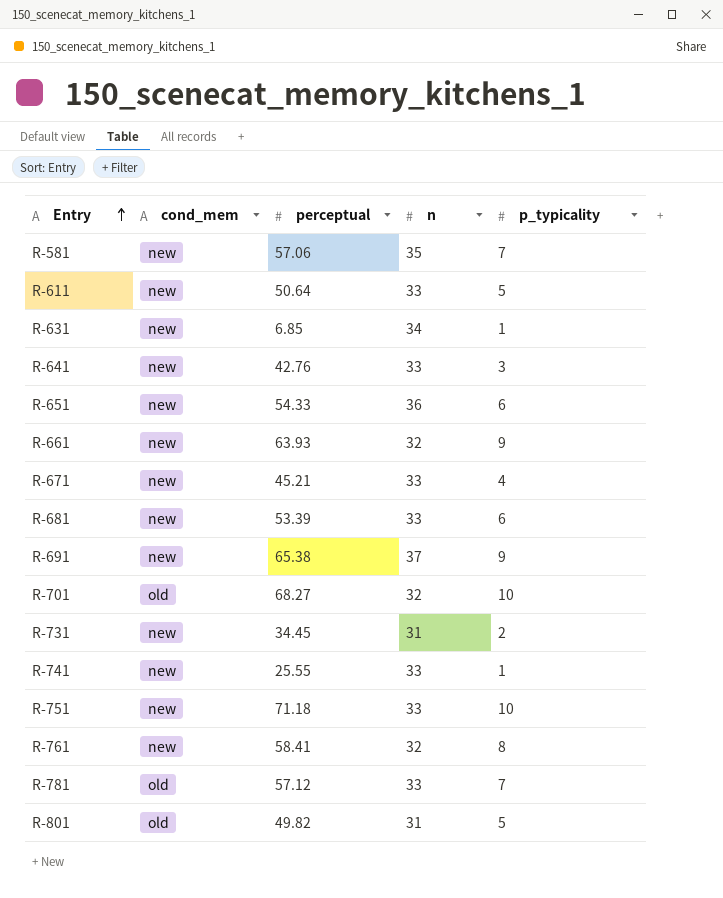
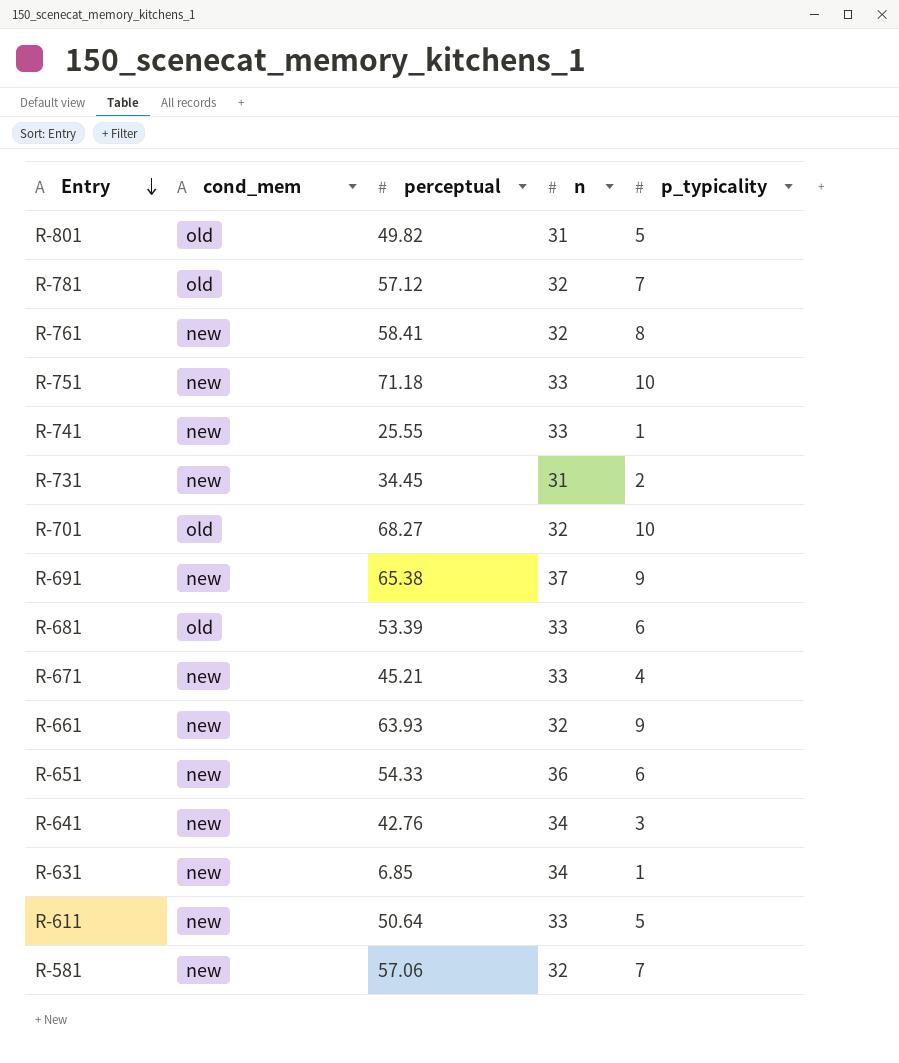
row order: Entry ascending -> Entry descending
R-781 | n: 33 -> 32
R-681 | cond_mem: new -> old
R-641 | n: 33 -> 34
R-581 | n: 35 -> 32

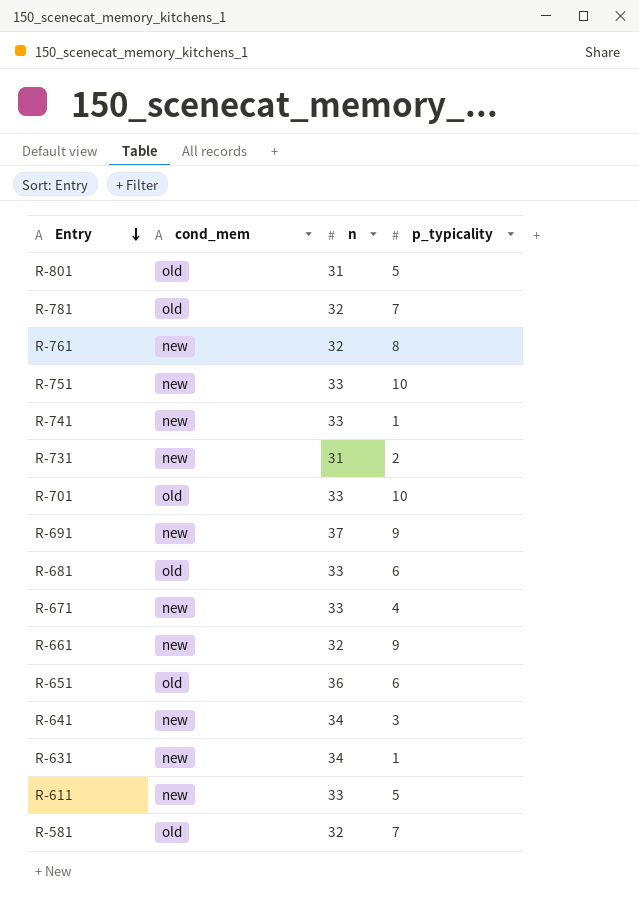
column perceptual | position: 3 -> none
R-701 | n: 32 -> 33
R-651 | cond_mem: new -> old
R-581 | cond_mem: new -> old

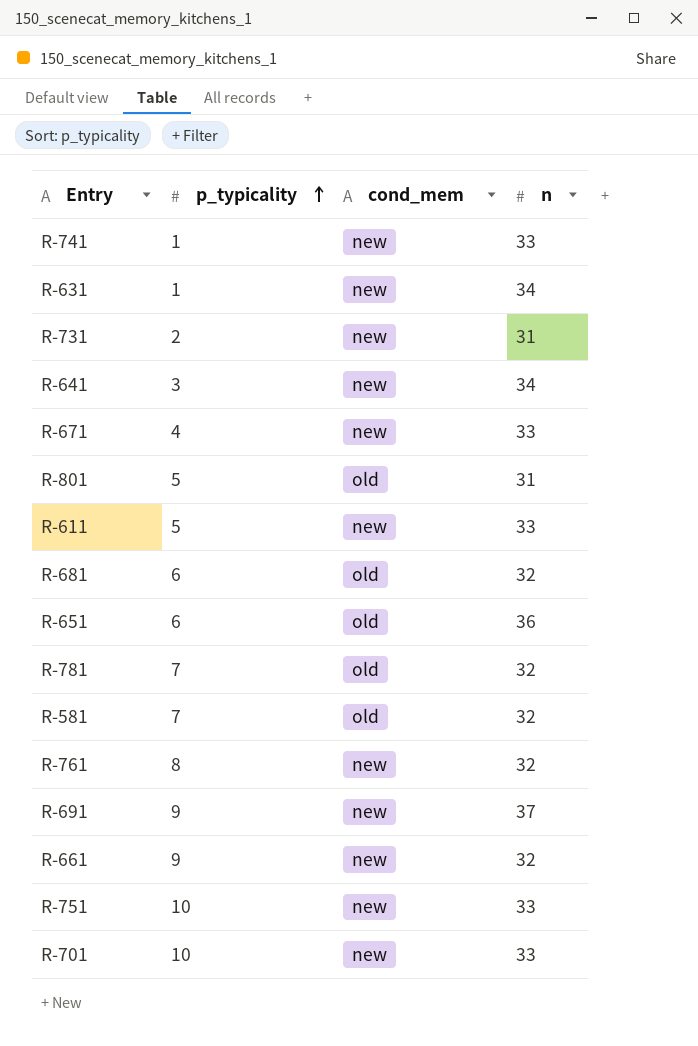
row order: Entry descending -> p_typicality ascending
column p_typicality | position: 4 -> 2
R-681 | n: 33 -> 32
R-701 | cond_mem: old -> new

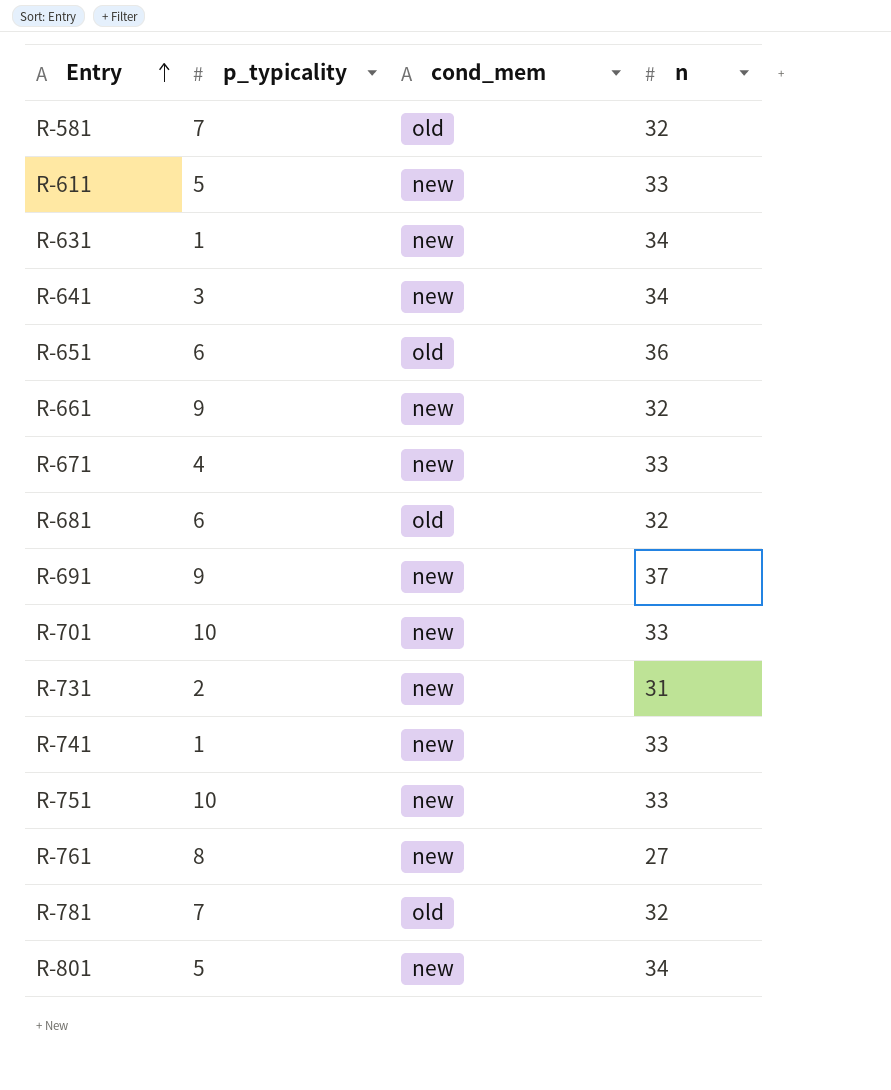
row order: p_typicality ascending -> Entry ascending
R-761 | n: 32 -> 27
R-801 | cond_mem: old -> new
R-801 | n: 31 -> 34

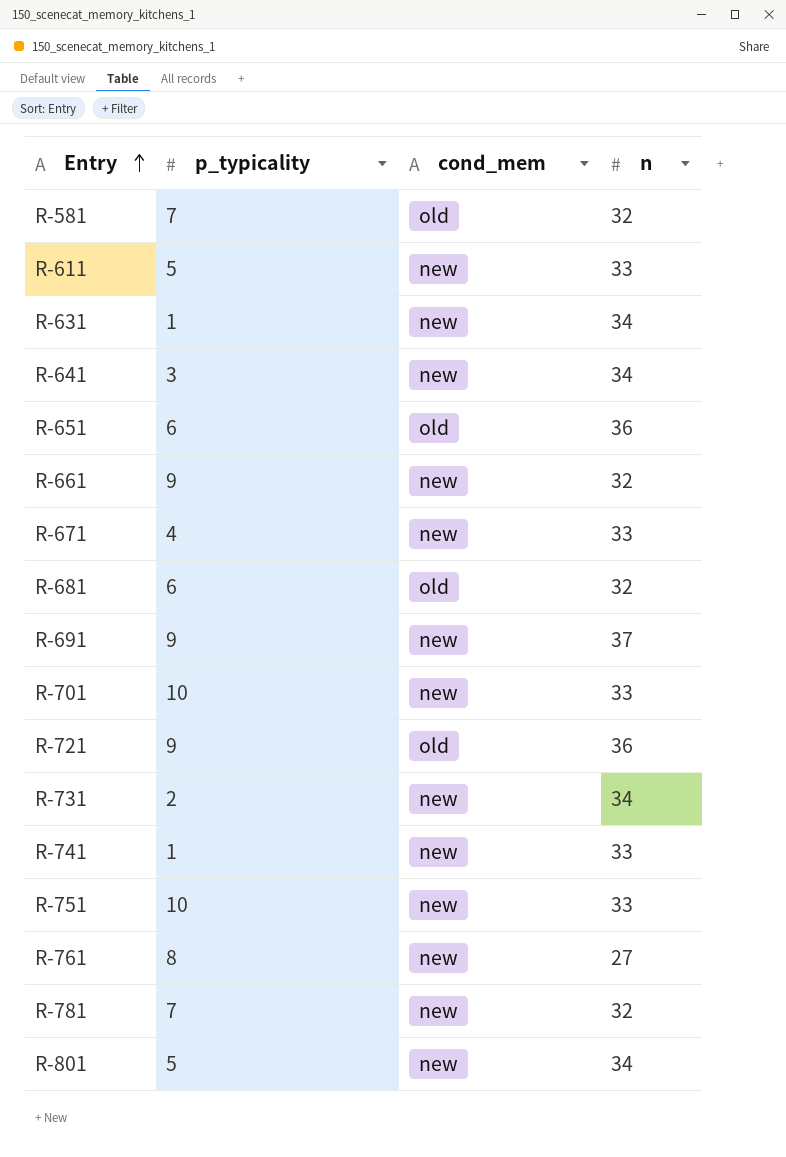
row R-721: none -> 9 | old | 36
R-731 | n: 31 -> 34
R-781 | cond_mem: old -> new

